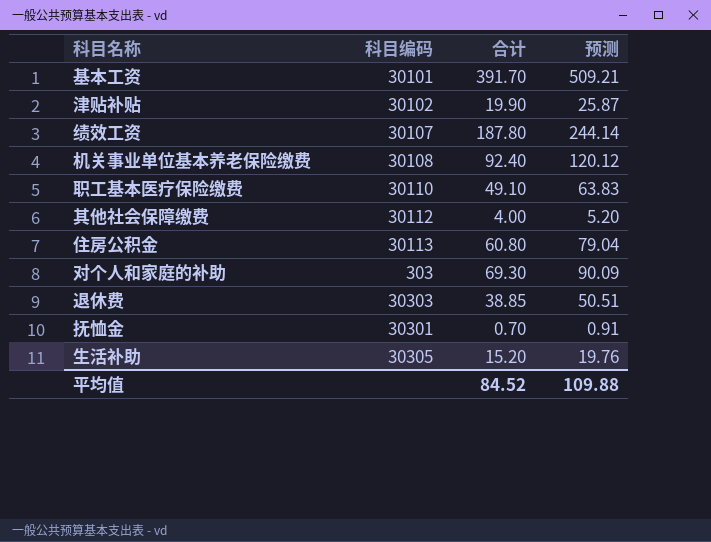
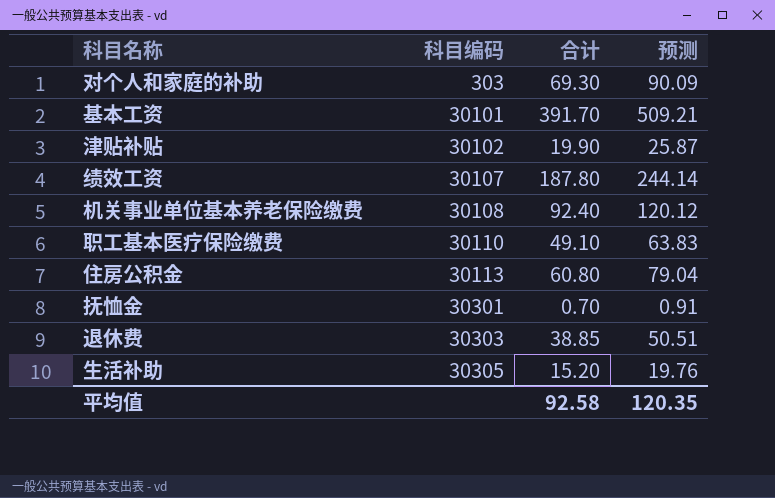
row order: none -> 科目编码 ascending
row 其他社会保障缴费: 30112 | 4.00 | 5.20 -> none
平均值 | 合计: 84.52 -> 92.58
平均值 | 预测: 109.88 -> 120.35

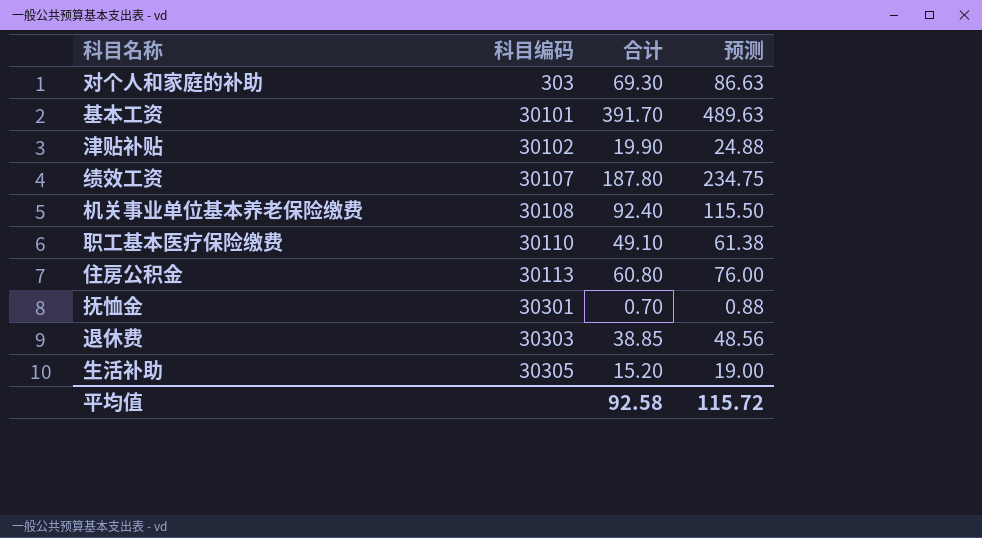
column 预测 | formula: [合计] * 1.3 -> [合计] * 1.25
平均值 | 预测: 120.35 -> 115.72

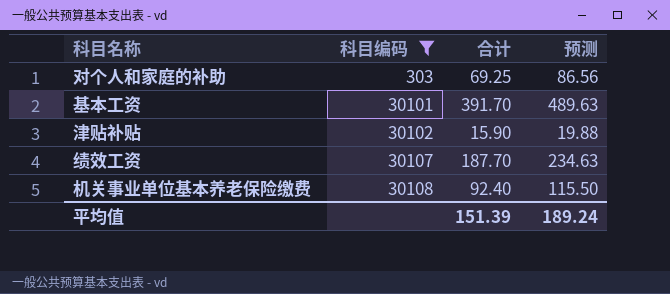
filter: none -> 科目编码 <= 30108
对个人和家庭的补助 | 合计: 69.30 -> 69.25
对个人和家庭的补助 | 预测: 86.63 -> 86.56
津贴补贴 | 合计: 19.90 -> 15.90
津贴补贴 | 预测: 24.88 -> 19.88
绩效工资 | 合计: 187.80 -> 187.70
绩效工资 | 预测: 234.75 -> 234.63
平均值 | 合计: 92.58 -> 151.39
平均值 | 预测: 115.72 -> 189.24

